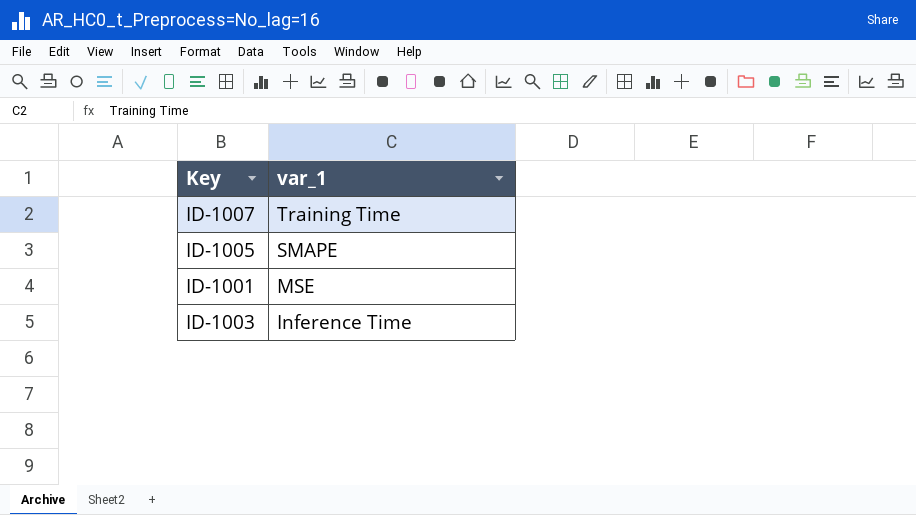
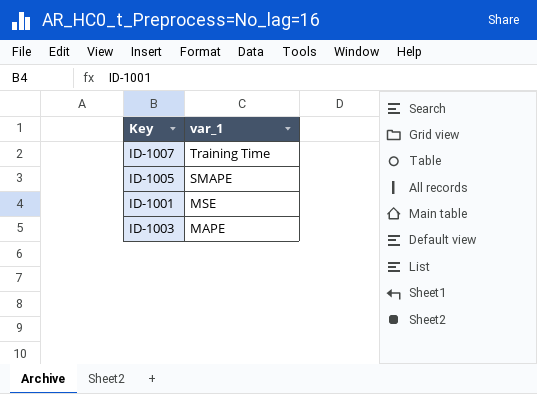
ID-1003 | var_1: Inference Time -> MAPE

